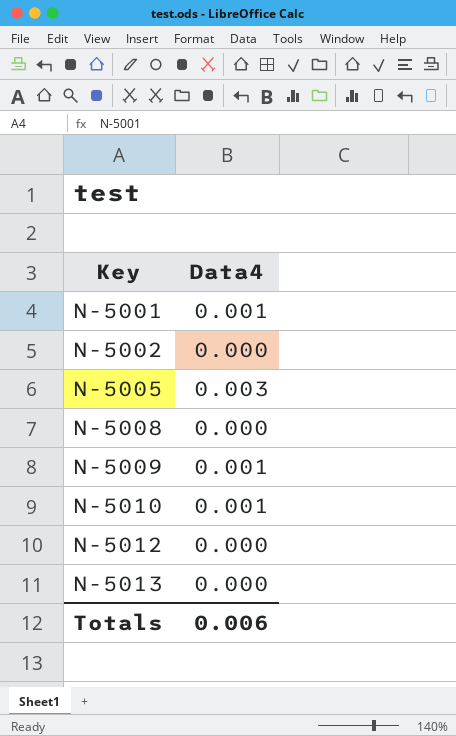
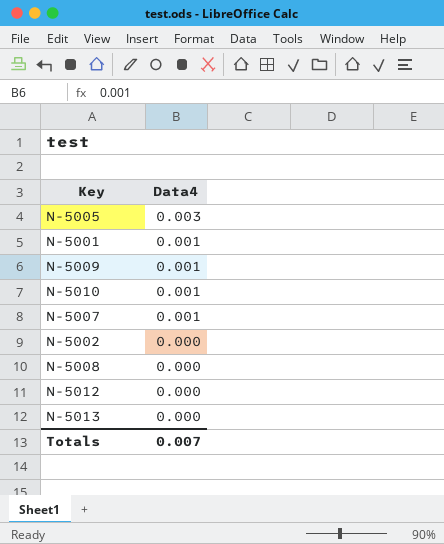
row order: Key ascending -> Data4 descending
row N-5007: none -> 0.001
Totals | Data4: 0.006 -> 0.007

